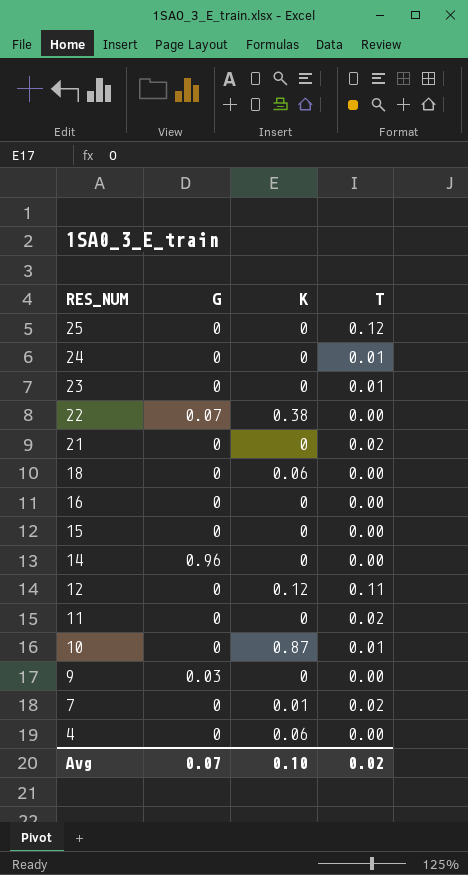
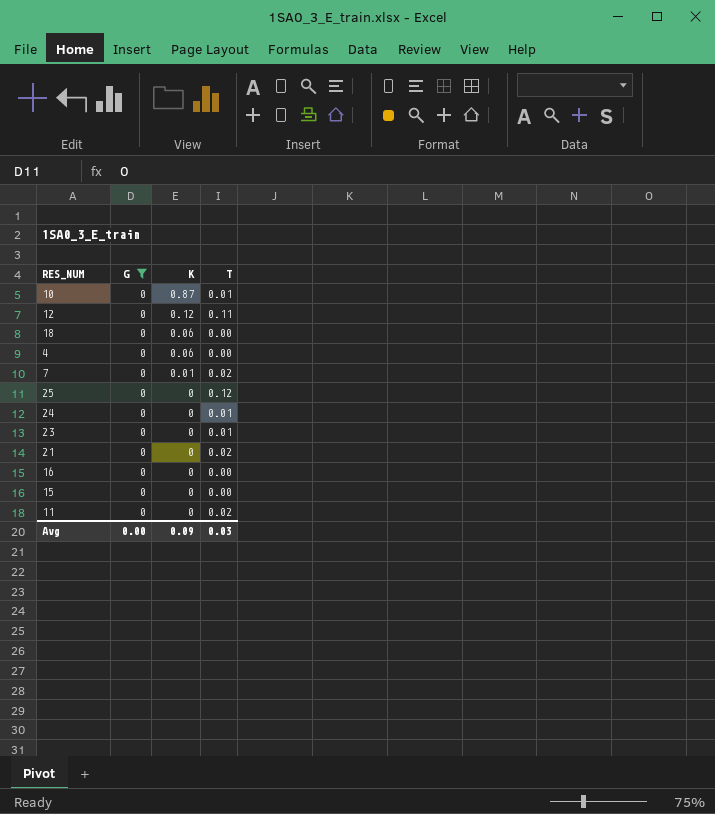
filter: none -> G = 0
row order: RES_NUM descending -> K descending
Avg | G: 0.07 -> 0.00
Avg | K: 0.10 -> 0.09
Avg | T: 0.02 -> 0.03

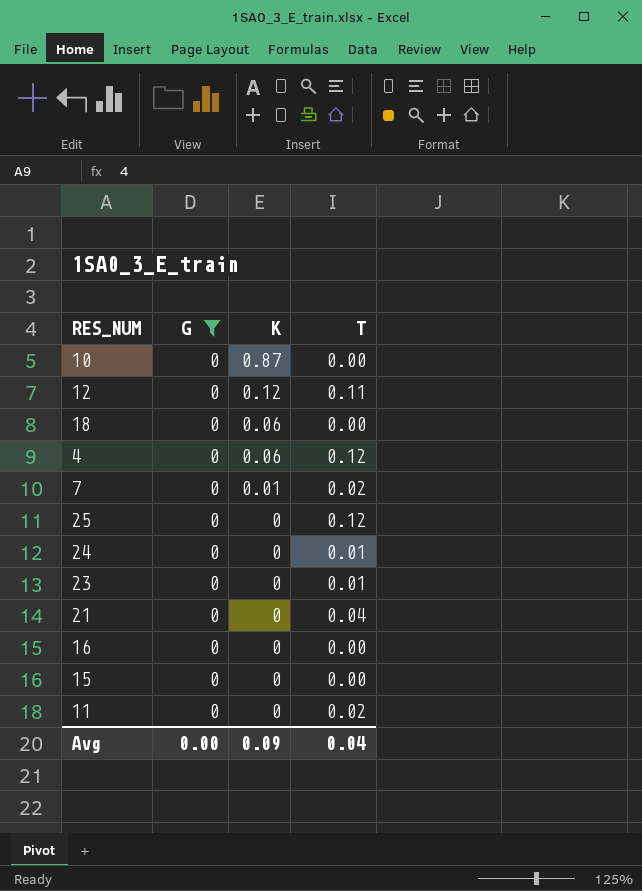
10 | T: 0.01 -> 0.00
4 | T: 0.00 -> 0.12
21 | T: 0.02 -> 0.04
Avg | T: 0.03 -> 0.04

